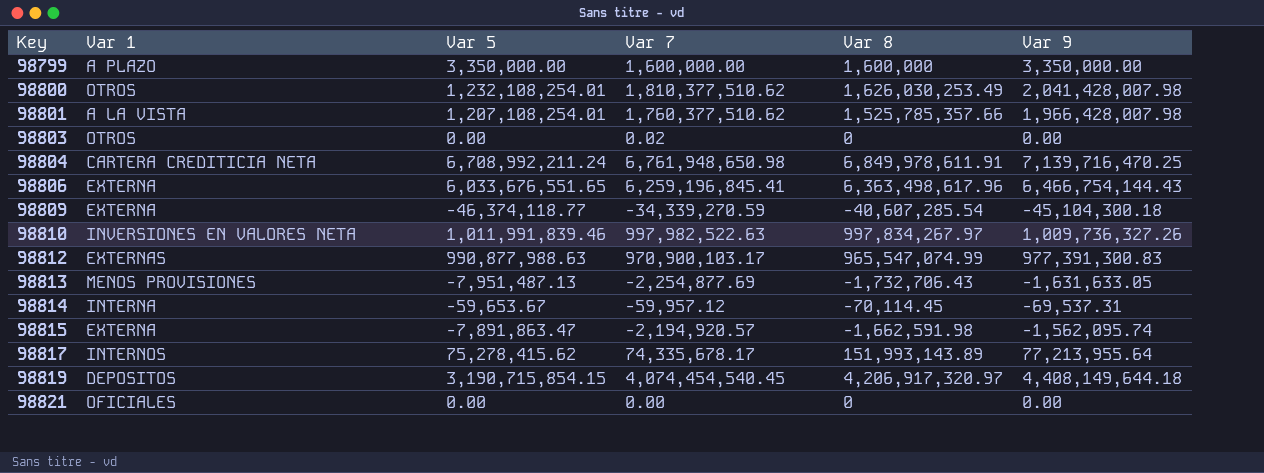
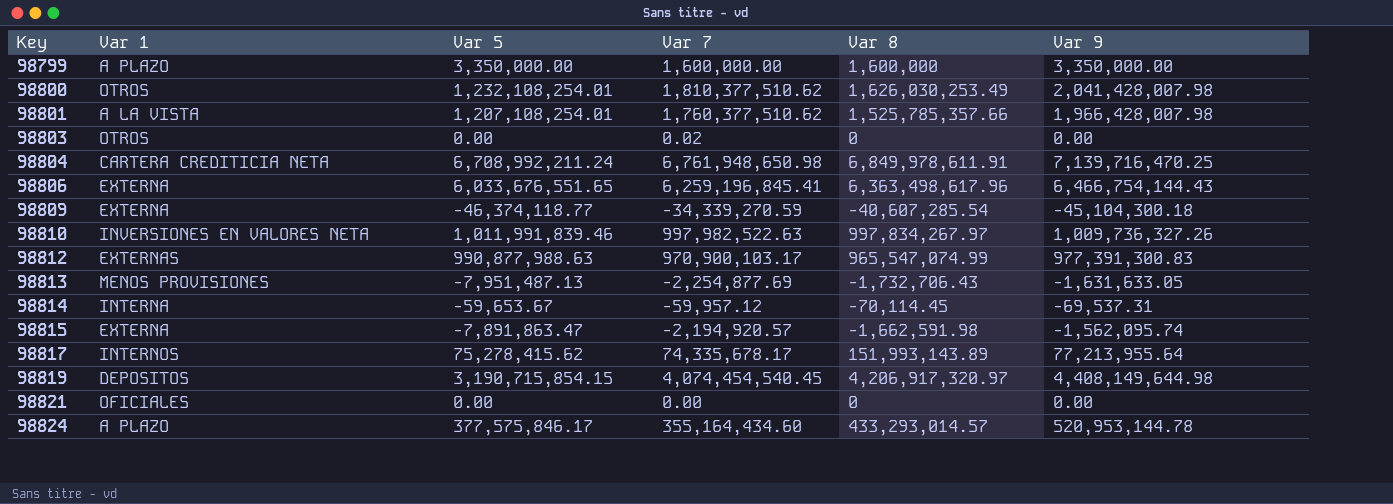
98819 | Var 9: 4,408,149,644.18 -> 4,408,149,644.98
row 98824: none -> A PLAZO | 377,575,846.17 | 355,164,434.60 | 433,293,014.57 | 520,953,144.78

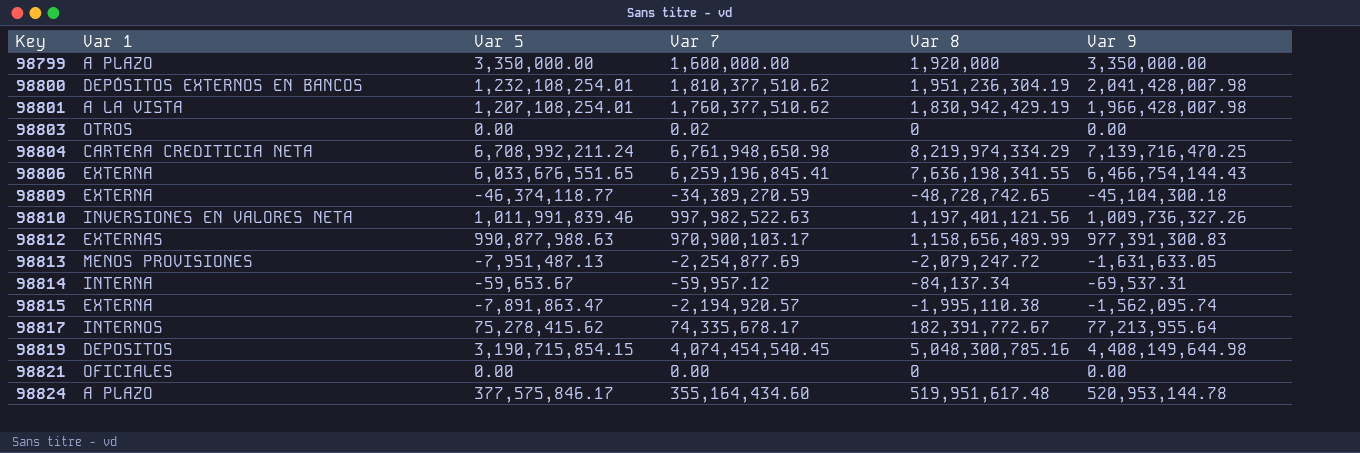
98799 | Var 8: 1,600,000 -> 1,920,000
98800 | Var 1: OTROS -> DEPÓSITOS EXTERNOS EN BANCOS
98800 | Var 8: 1,626,030,253.49 -> 1,951,236,304.19
98801 | Var 8: 1,525,785,357.66 -> 1,830,942,429.19
98804 | Var 8: 6,849,978,611.91 -> 8,219,974,334.29
98806 | Var 8: 6,363,498,617.96 -> 7,636,198,341.55
98809 | Var 7: -34,339,270.59 -> -34,389,270.59
98809 | Var 8: -40,607,285.54 -> -48,728,742.65
98810 | Var 8: 997,834,267.97 -> 1,197,401,121.56
98812 | Var 8: 965,547,074.99 -> 1,158,656,489.99
98813 | Var 8: -1,732,706.43 -> -2,079,247.72
98814 | Var 8: -70,114.45 -> -84,137.34
98815 | Var 8: -1,662,591.98 -> -1,995,110.38
98817 | Var 8: 151,993,143.89 -> 182,391,772.67
98819 | Var 8: 4,206,917,320.97 -> 5,048,300,785.16
98824 | Var 8: 433,293,014.57 -> 519,951,617.48

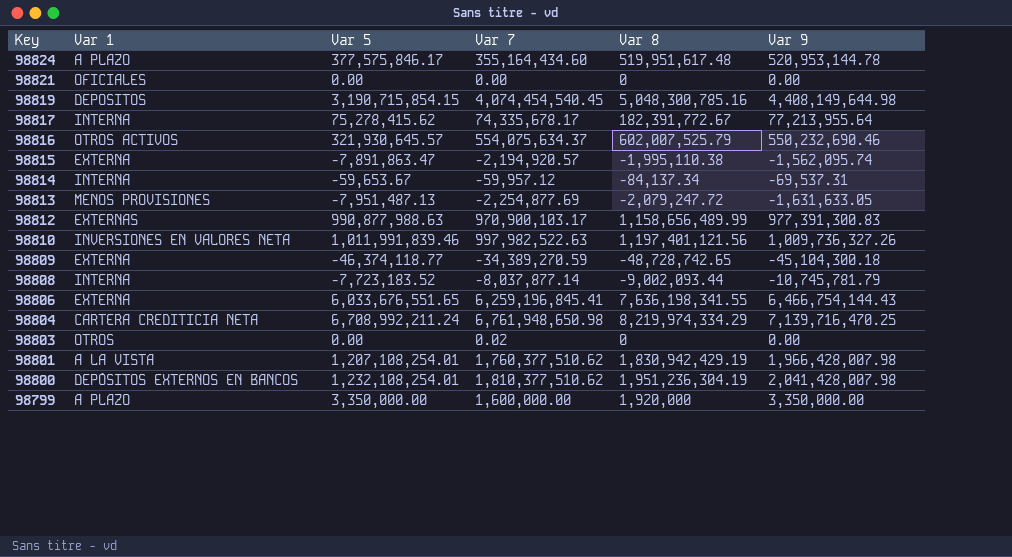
row order: Key ascending -> Key descending
98817 | Var 1: INTERNOS -> INTERNA
row 98816: none -> OTROS ACTIVOS | 321,930,645.57 | 554,075,634.37 | 602,007,525.79 | 550,232,690.46
row 98808: none -> INTERNA | -7,723,183.52 | -8,037,877.14 | -9,002,093.44 | -10,745,781.79

